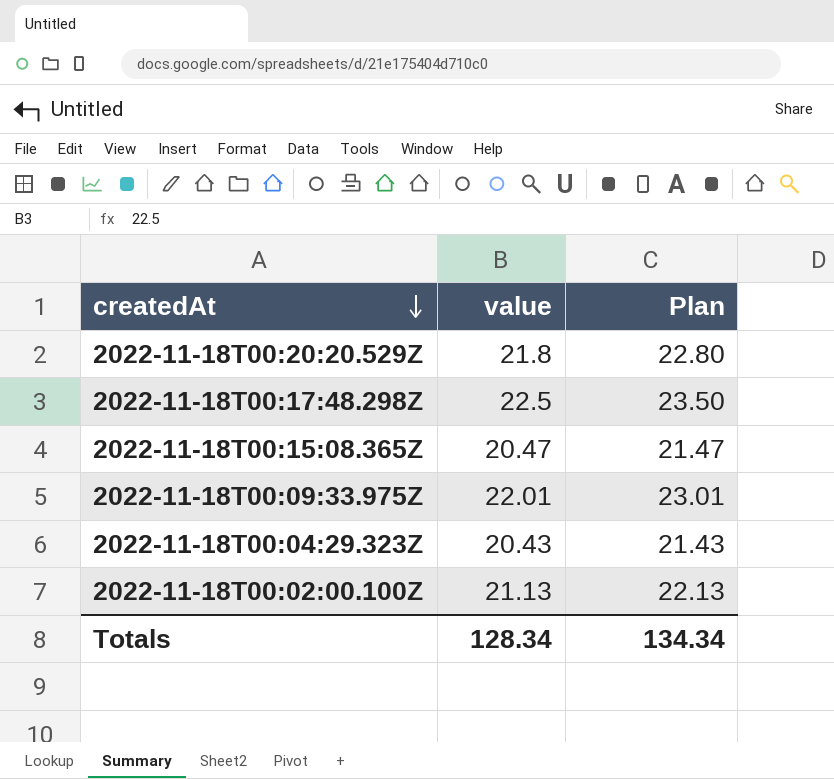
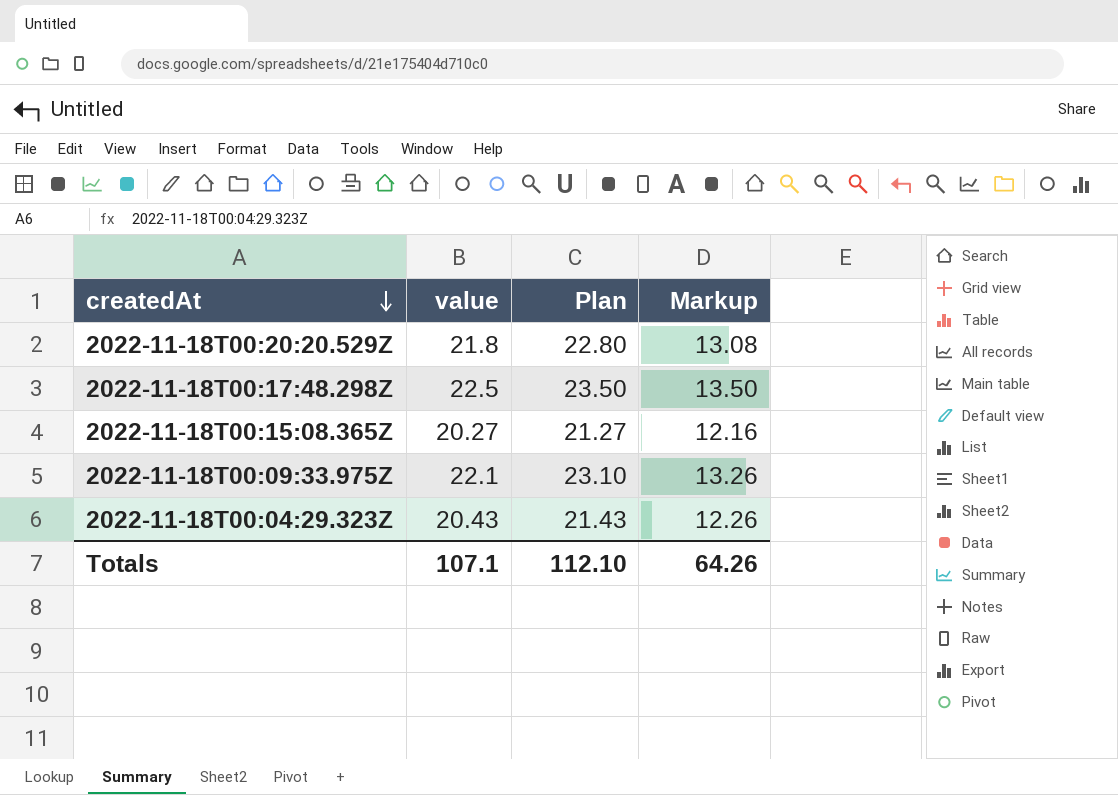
column Markup | formula: none -> [value] * 0.6
row 2022-11-18T00:02:00.100Z: 21.13 | 22.13 -> none
2022-11-18T00:15:08.365Z | value: 20.47 -> 20.27
2022-11-18T00:15:08.365Z | Plan: 21.47 -> 21.27
2022-11-18T00:09:33.975Z | value: 22.01 -> 22.1
2022-11-18T00:09:33.975Z | Plan: 23.01 -> 23.10
Totals | value: 128.34 -> 107.1
Totals | Plan: 134.34 -> 112.10

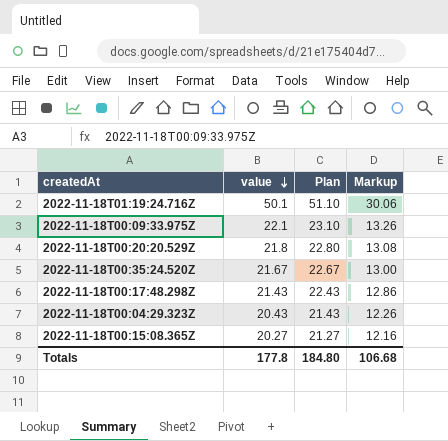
row order: createdAt descending -> value descending
row 2022-11-18T01:19:24.716Z: none -> 50.1 | 51.10 | 30.06
row 2022-11-18T00:35:24.520Z: none -> 21.67 | 22.67 | 13.00
2022-11-18T00:17:48.298Z | value: 22.5 -> 21.43
2022-11-18T00:17:48.298Z | Plan: 23.50 -> 22.43
2022-11-18T00:17:48.298Z | Markup: 13.50 -> 12.86
Totals | value: 107.1 -> 177.8
Totals | Plan: 112.10 -> 184.80
Totals | Markup: 64.26 -> 106.68

